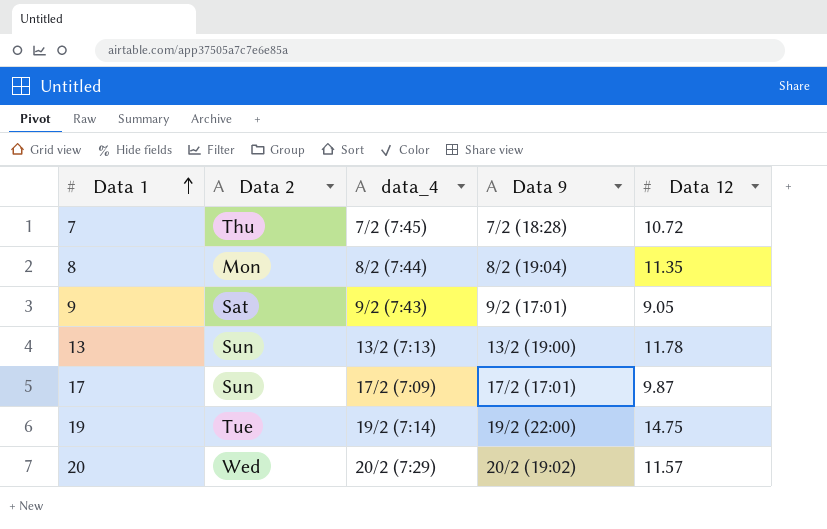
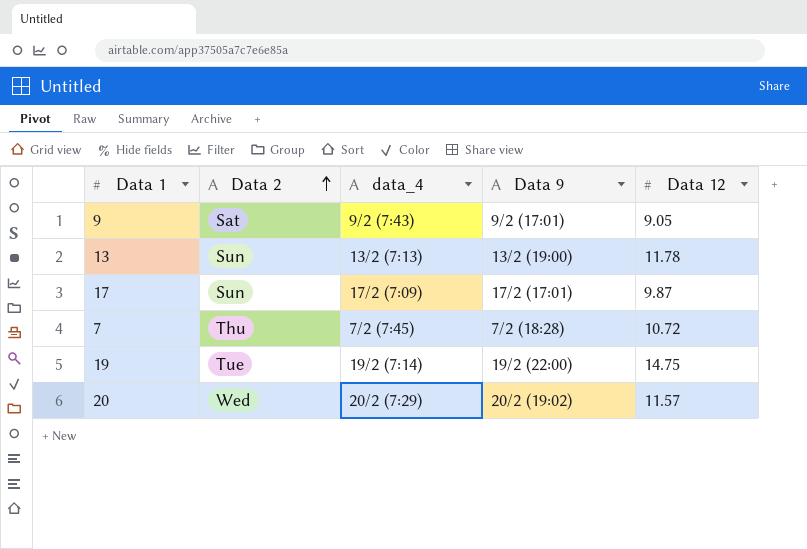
row order: Data 1 ascending -> Data 2 ascending
row 8: Mon | 8/2 (7:44) | 8/2 (19:04) | 11.35 -> none

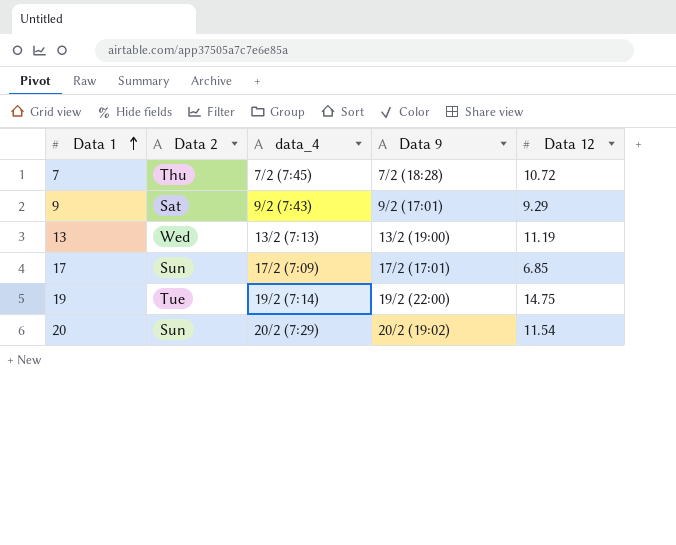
row order: Data 2 ascending -> Data 1 ascending
9 | Data 12: 9.05 -> 9.29
13 | Data 2: Sun -> Wed
13 | Data 12: 11.78 -> 11.19
17 | Data 12: 9.87 -> 6.85
20 | Data 2: Wed -> Sun
20 | Data 12: 11.57 -> 11.54

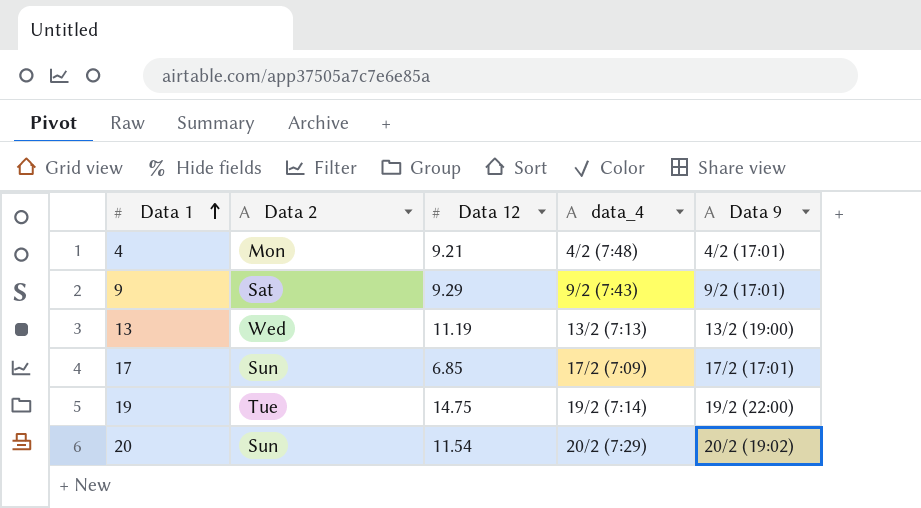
column Data 12 | position: 5 -> 3
row 7: Thu | 7/2 (7:45) | 7/2 (18:28) | 10.72 -> none
row 4: none -> Mon | 9.21 | 4/2 (7:48) | 4/2 (17:01)

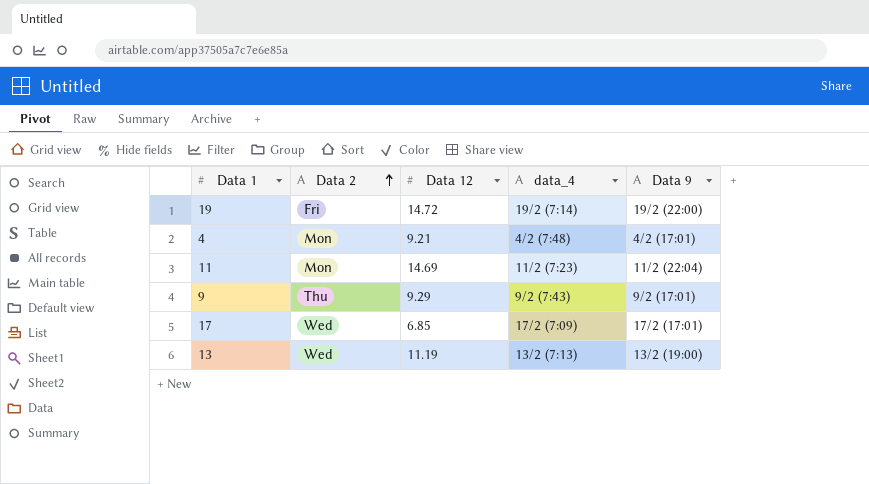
row order: Data 1 ascending -> Data 2 ascending
row 20: Sun | 11.54 | 20/2 (7:29) | 20/2 (19:02) -> none
19 | Data 2: Tue -> Fri
19 | Data 12: 14.75 -> 14.72
row 11: none -> Mon | 14.69 | 11/2 (7:23) | 11/2 (22:04)
9 | Data 2: Sat -> Thu
17 | Data 2: Sun -> Wed

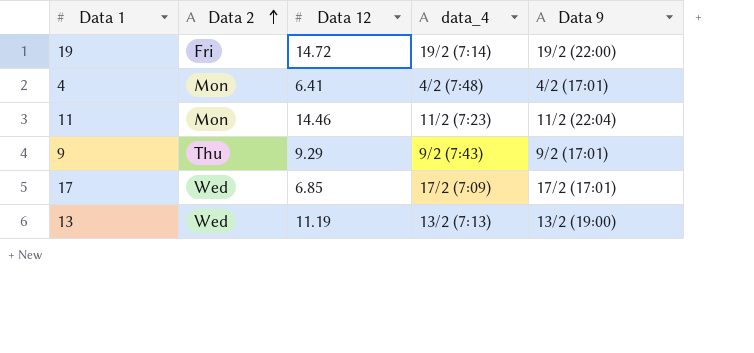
4 | Data 12: 9.21 -> 6.41
11 | Data 12: 14.69 -> 14.46

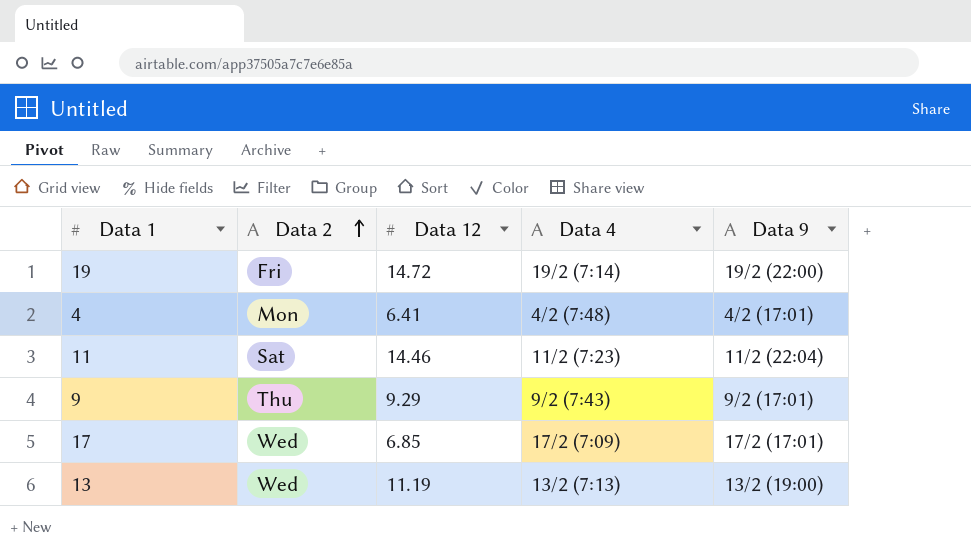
column name: data_4 -> Data 4
11 | Data 2: Mon -> Sat

